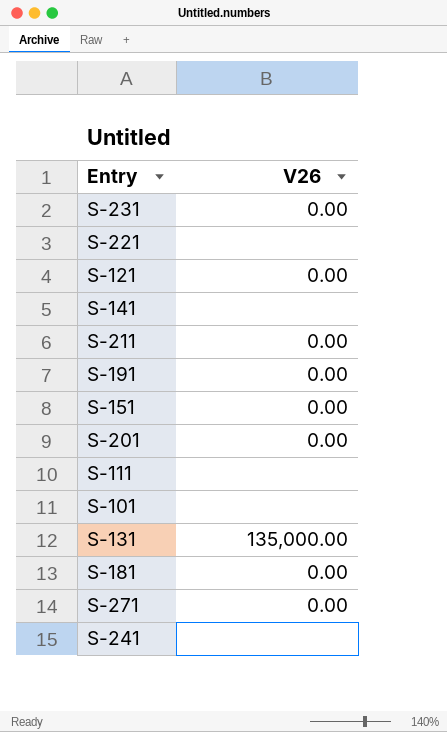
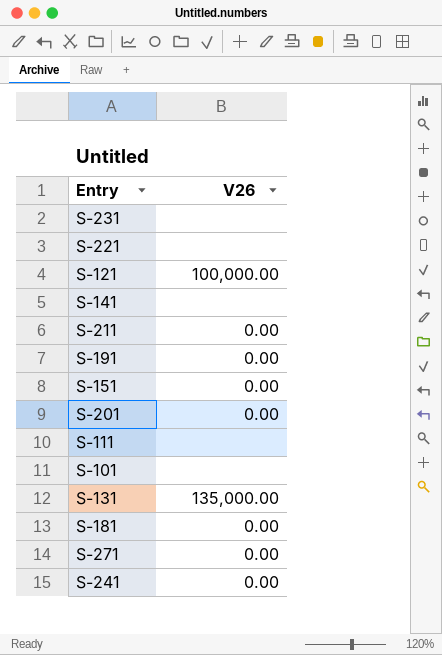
S-231 | V26: 0.00 -> none
S-121 | V26: 0.00 -> 100,000.00
S-241 | V26: none -> 0.00

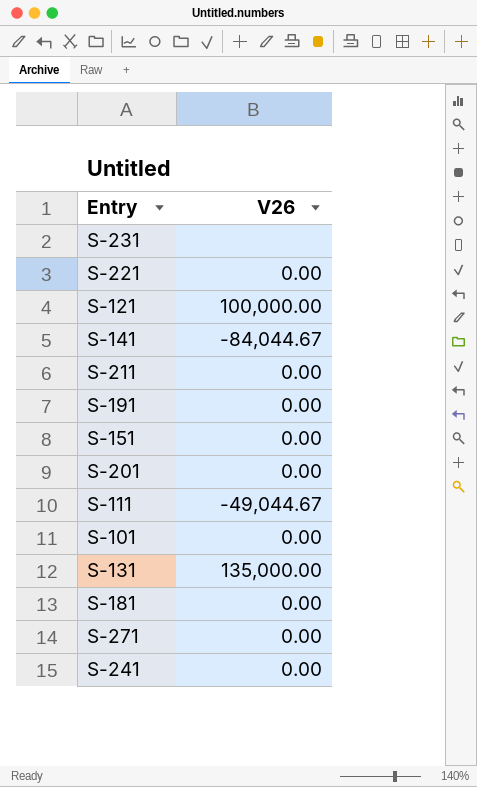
S-221 | V26: none -> 0.00
S-141 | V26: none -> -84,044.67
S-111 | V26: none -> -49,044.67
S-101 | V26: none -> 0.00

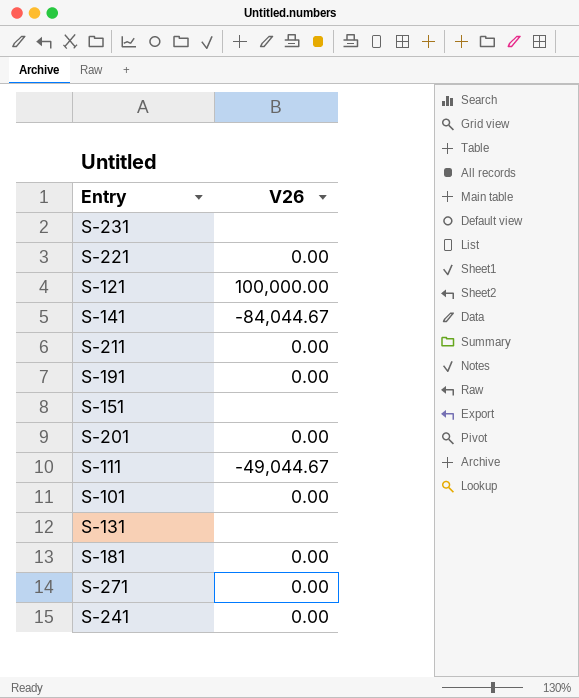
S-151 | V26: 0.00 -> none
S-131 | V26: 135,000.00 -> none

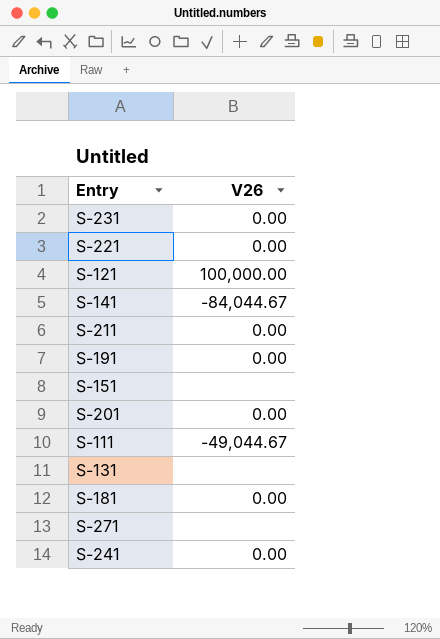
row S-101: 0.00 -> none
S-231 | V26: none -> 0.00
S-271 | V26: 0.00 -> none

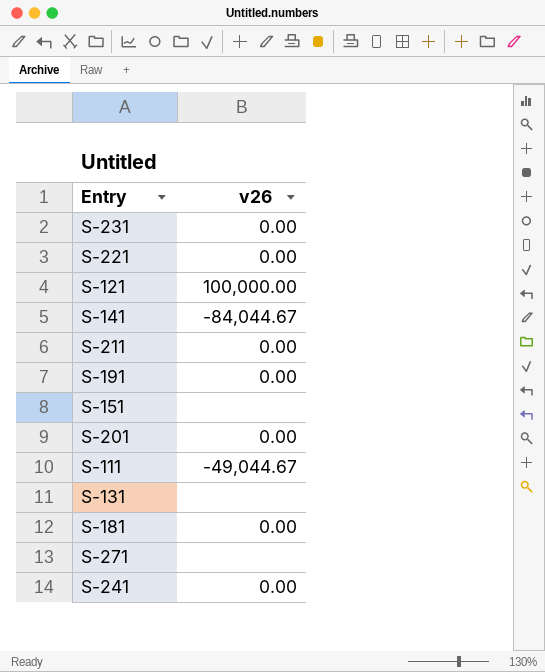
column name: V26 -> v26

